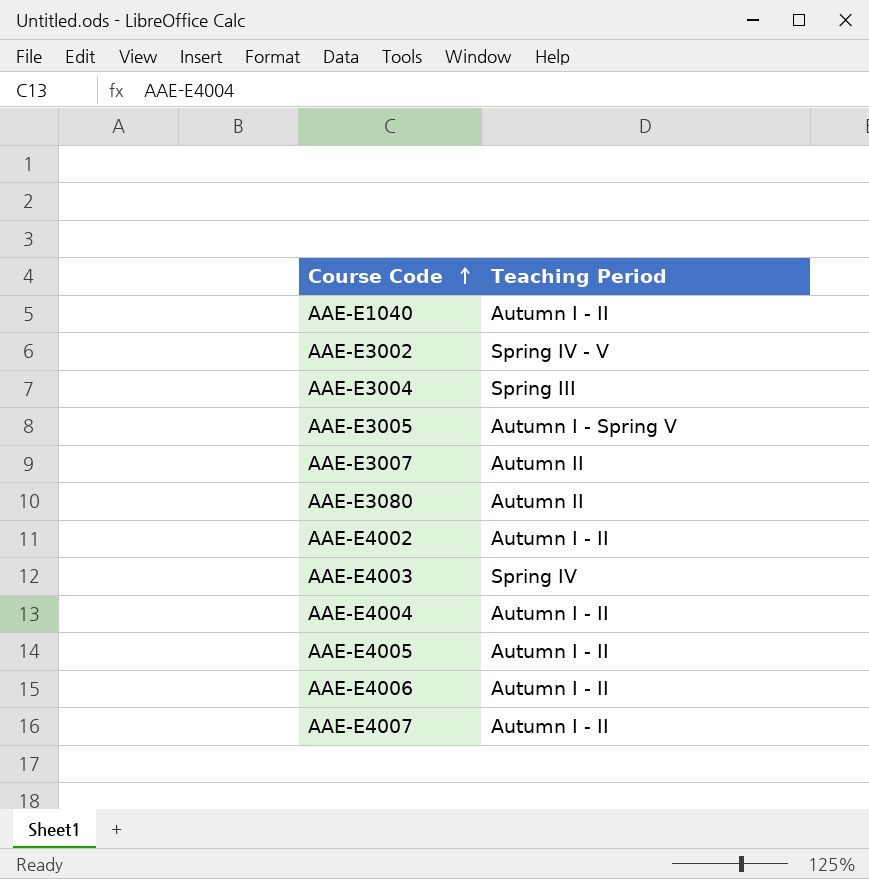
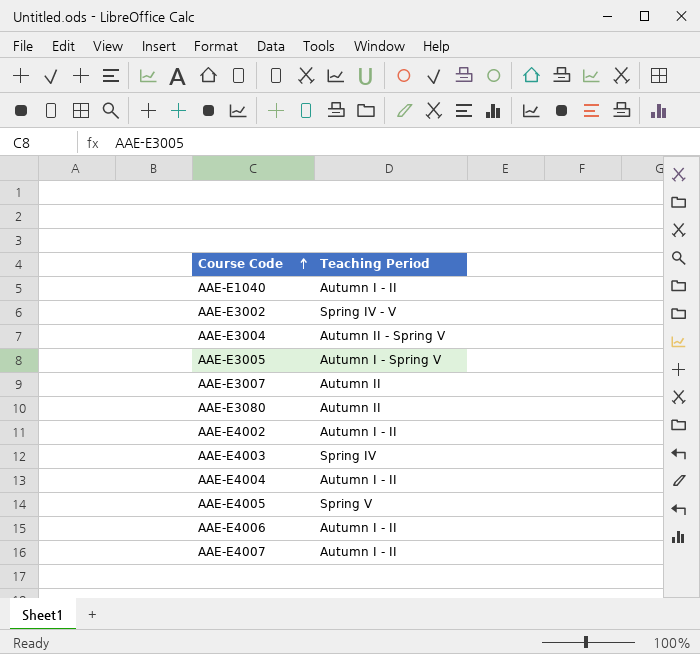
AAE-E3004 | Teaching Period: Spring III -> Autumn II - Spring V
AAE-E4005 | Teaching Period: Autumn I - II -> Spring V

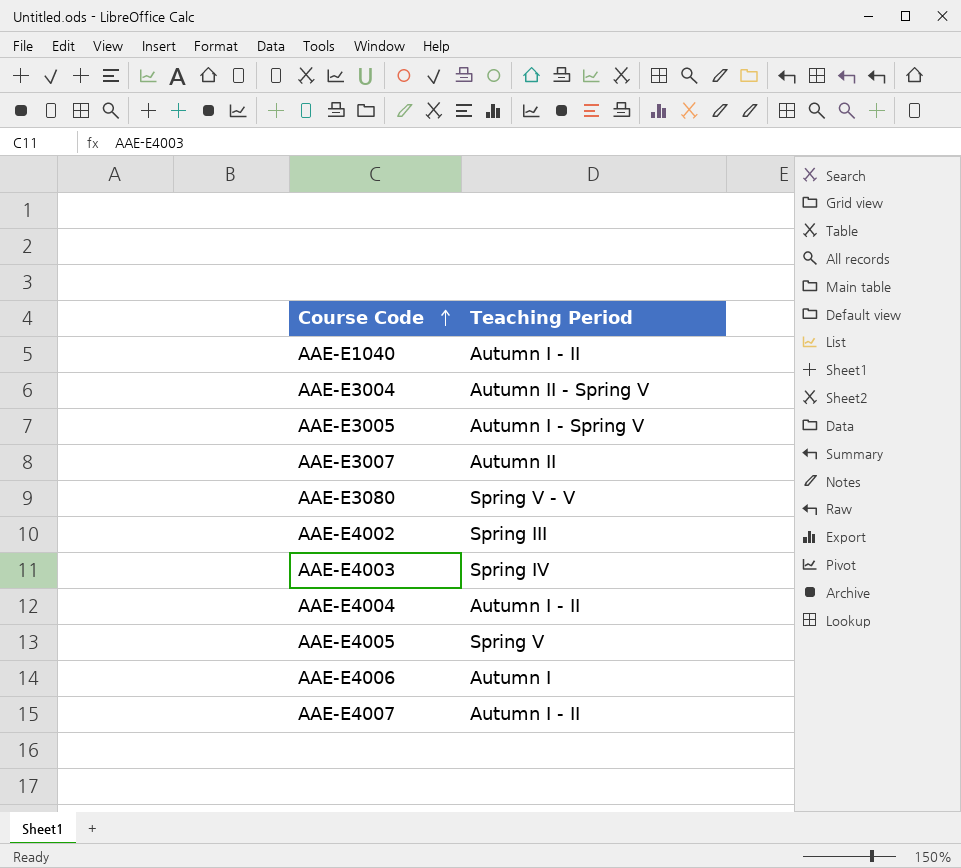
row AAE-E3002: Spring IV - V -> none
AAE-E3080 | Teaching Period: Autumn II -> Spring V - V
AAE-E4002 | Teaching Period: Autumn I - II -> Spring III
AAE-E4006 | Teaching Period: Autumn I - II -> Autumn I

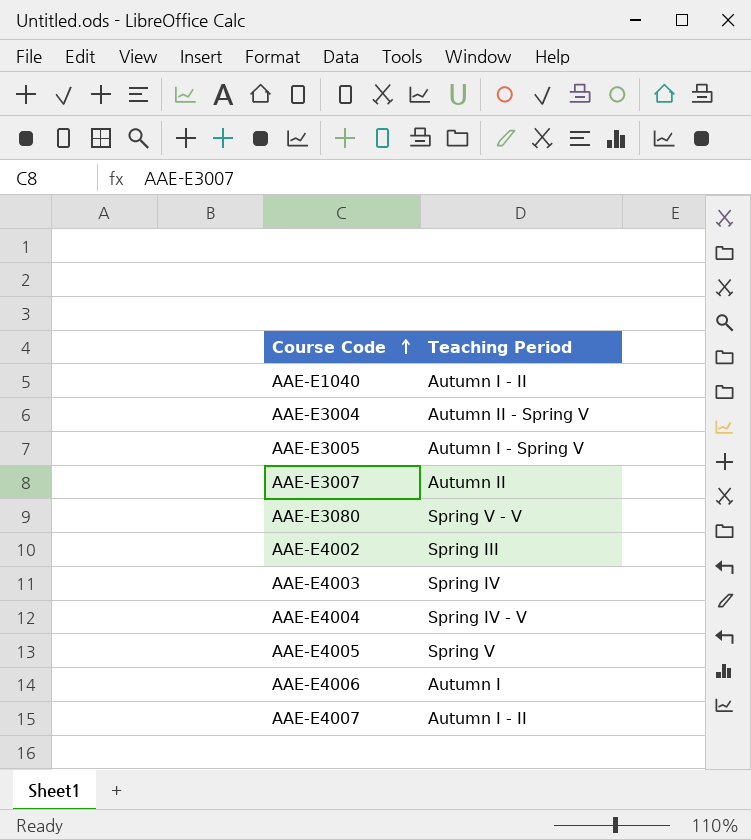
AAE-E4004 | Teaching Period: Autumn I - II -> Spring IV - V

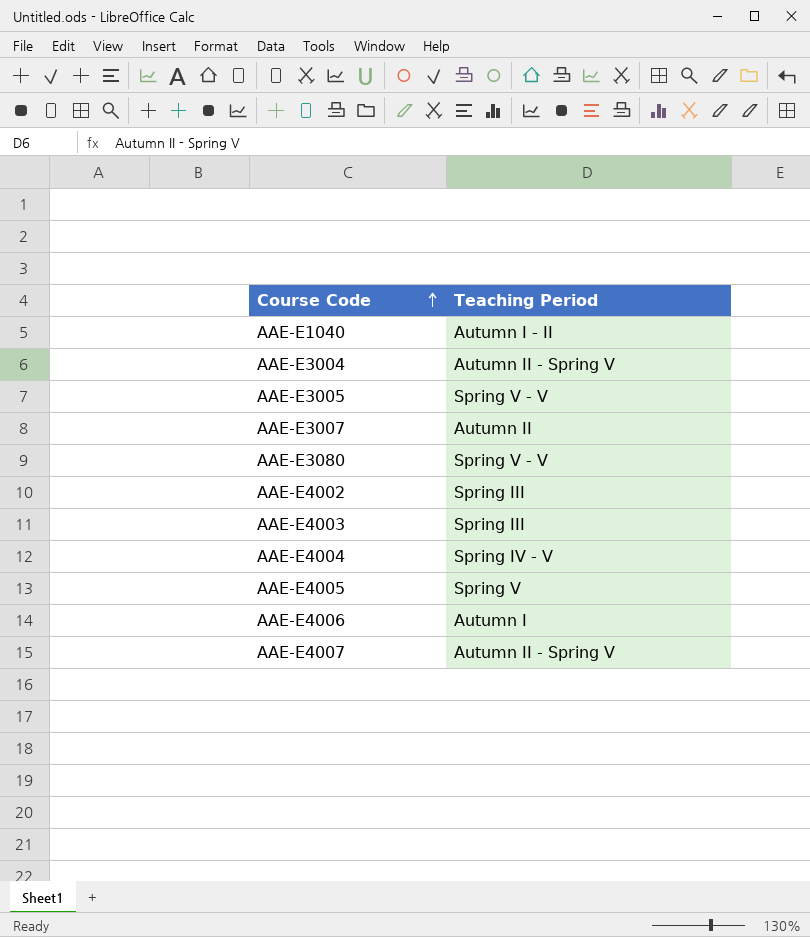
AAE-E3005 | Teaching Period: Autumn I - Spring V -> Spring V - V
AAE-E4003 | Teaching Period: Spring IV -> Spring III
AAE-E4007 | Teaching Period: Autumn I - II -> Autumn II - Spring V

